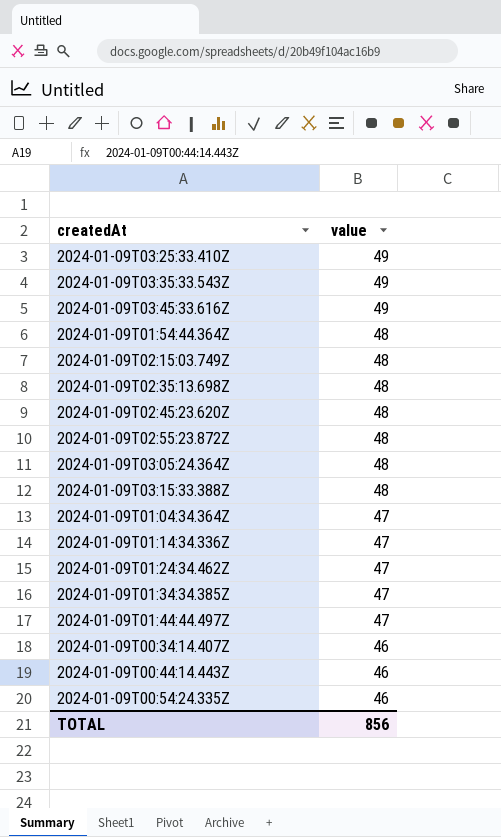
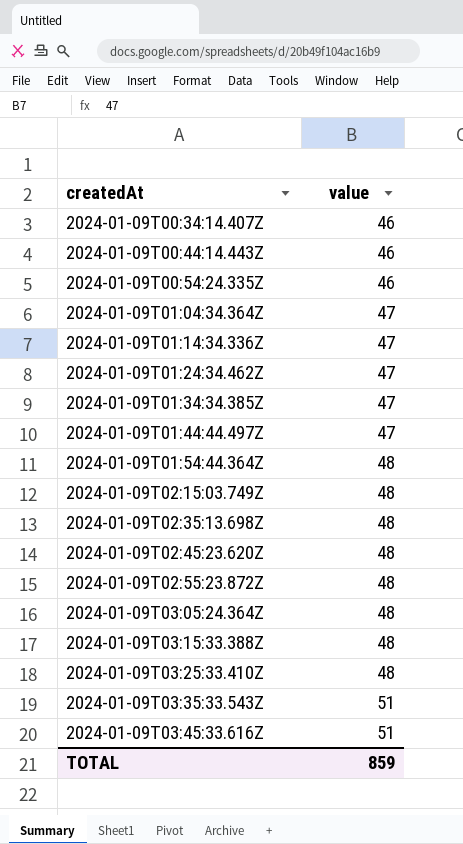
row order: value descending -> createdAt ascending
2024-01-09T03:25:33.410Z | value: 49 -> 48
2024-01-09T03:35:33.543Z | value: 49 -> 51
2024-01-09T03:45:33.616Z | value: 49 -> 51
TOTAL | value: 856 -> 859

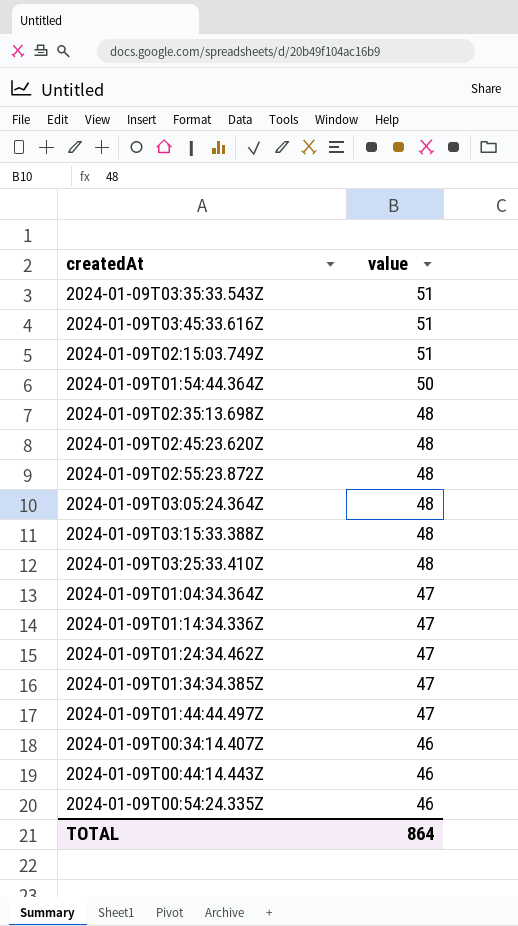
row order: createdAt ascending -> value descending
2024-01-09T02:15:03.749Z | value: 48 -> 51
2024-01-09T01:54:44.364Z | value: 48 -> 50
TOTAL | value: 859 -> 864

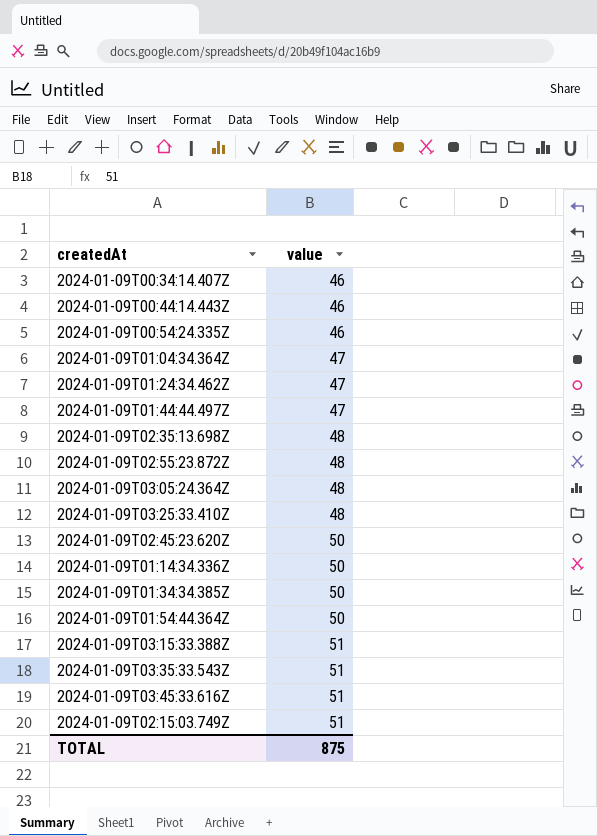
row order: value descending -> value ascending
2024-01-09T02:45:23.620Z | value: 48 -> 50
2024-01-09T01:14:34.336Z | value: 47 -> 50
2024-01-09T01:34:34.385Z | value: 47 -> 50
2024-01-09T03:15:33.388Z | value: 48 -> 51
TOTAL | value: 864 -> 875

